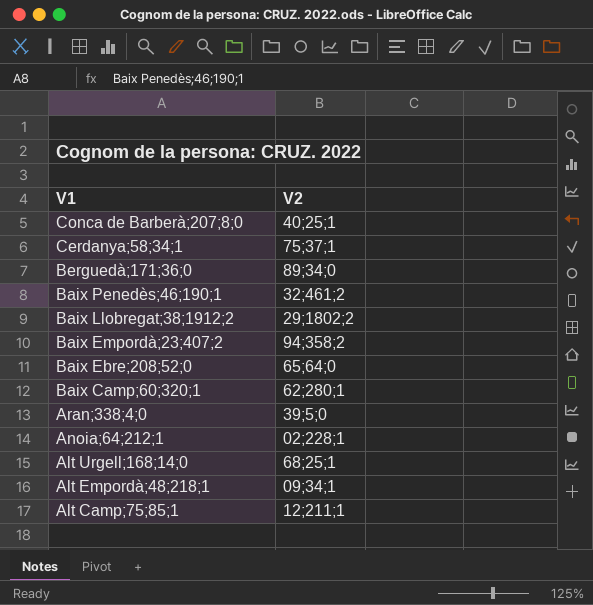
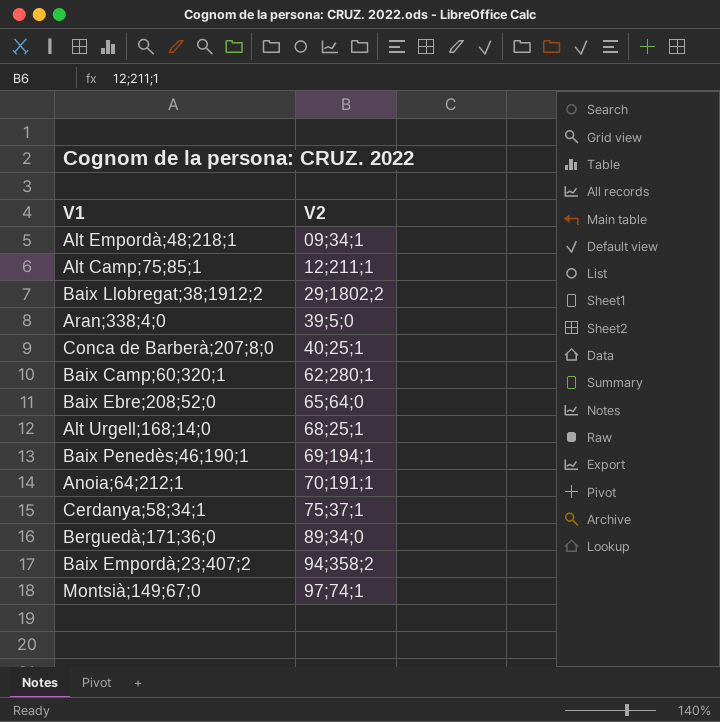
row order: V1 descending -> V2 ascending
Baix Penedès;46;190;1 | V2: 32;461;2 -> 69;194;1
Anoia;64;212;1 | V2: 02;228;1 -> 70;191;1
row Montsià;149;67;0: none -> 97;74;1

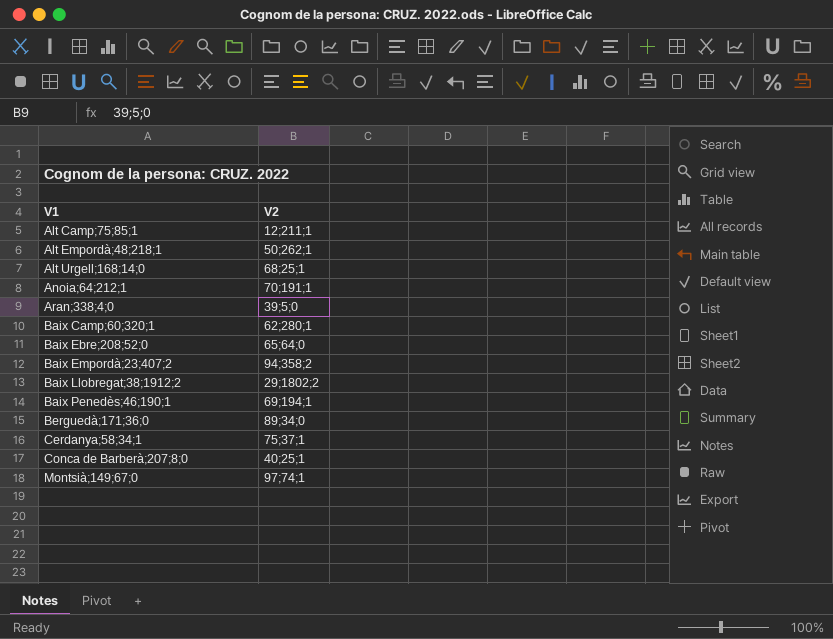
row order: V2 ascending -> V1 ascending
Alt Empordà;48;218;1 | V2: 09;34;1 -> 50;262;1

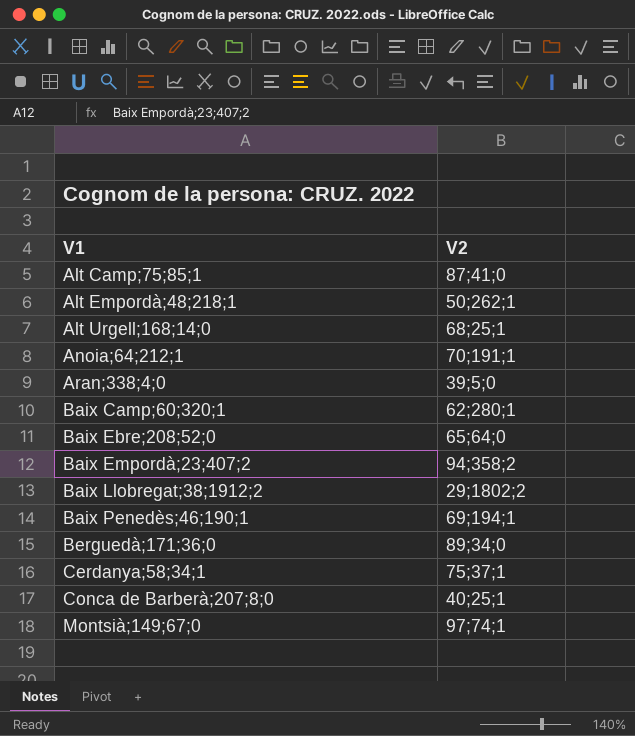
Alt Camp;75;85;1 | V2: 12;211;1 -> 87;41;0

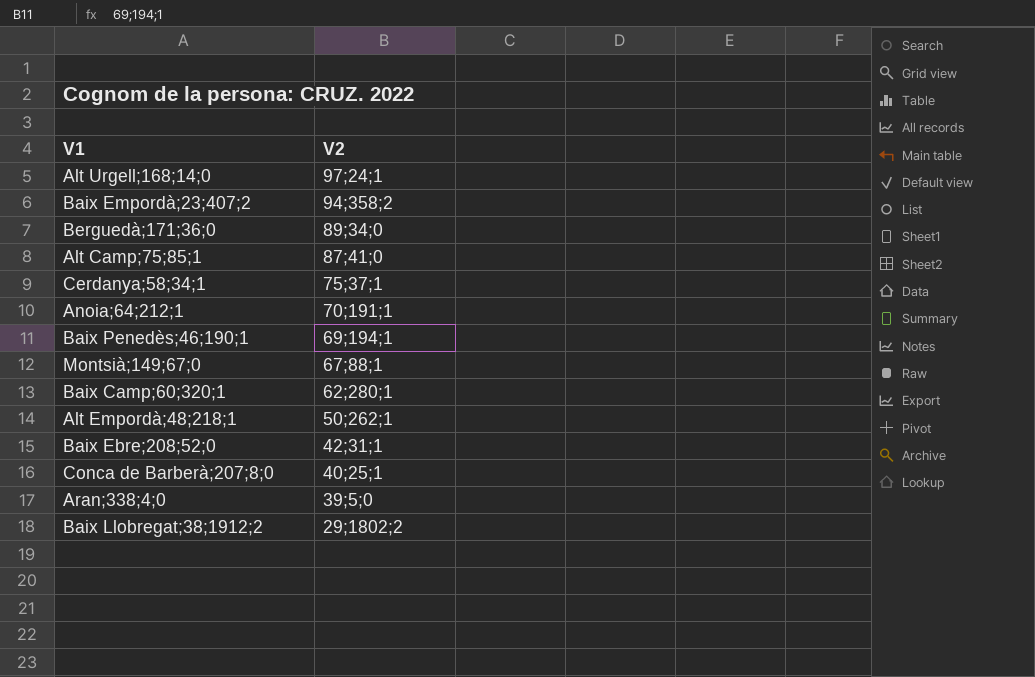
row order: V1 ascending -> V2 descending
Alt Urgell;168;14;0 | V2: 68;25;1 -> 97;24;1
Montsià;149;67;0 | V2: 97;74;1 -> 67;88;1
Baix Ebre;208;52;0 | V2: 65;64;0 -> 42;31;1

